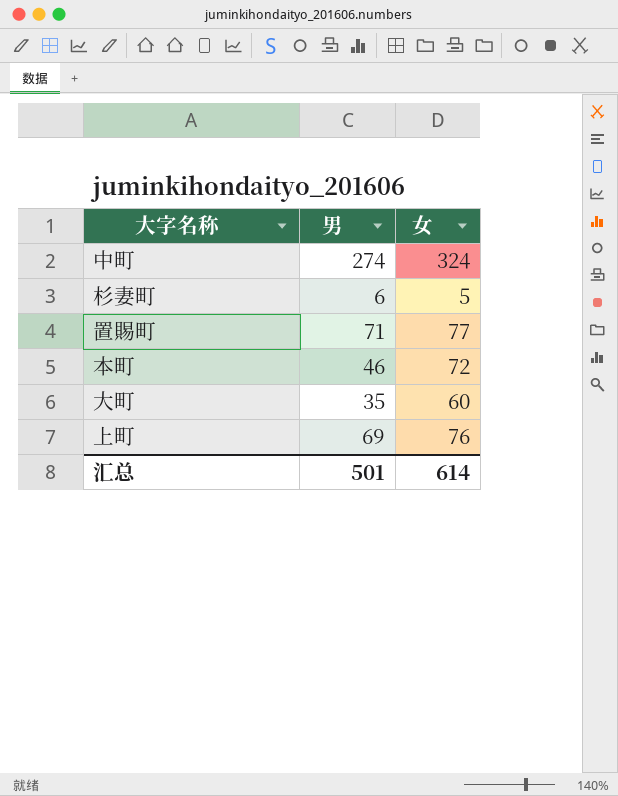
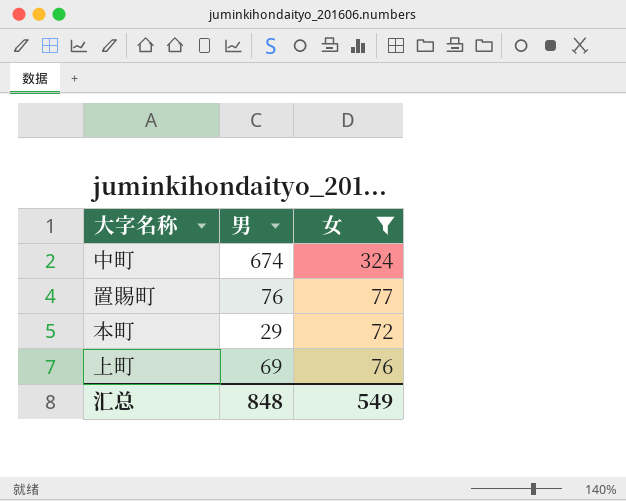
filter: none -> 女 >= 72
中町 | 男: 274 -> 674
置賜町 | 男: 71 -> 76
本町 | 男: 46 -> 29
汇总 | 男: 501 -> 848
汇总 | 女: 614 -> 549

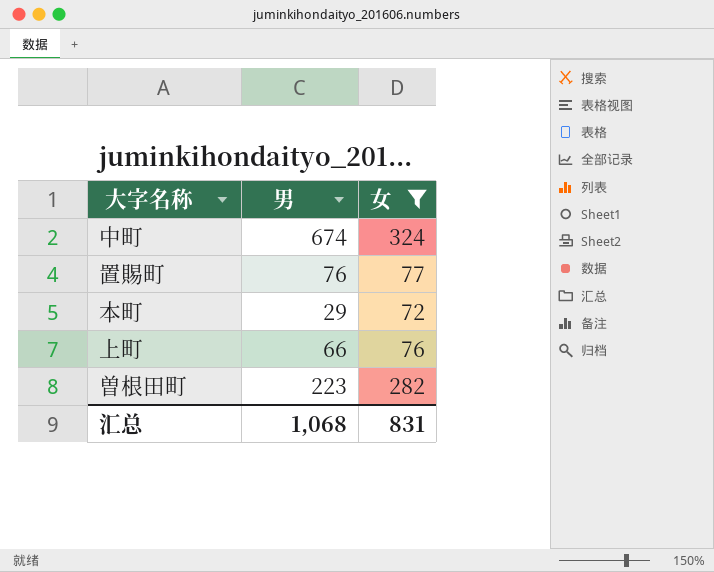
上町 | 男: 69 -> 66
row 曽根田町: none -> 223 | 282
汇总 | 男: 848 -> 1,068
汇总 | 女: 549 -> 831

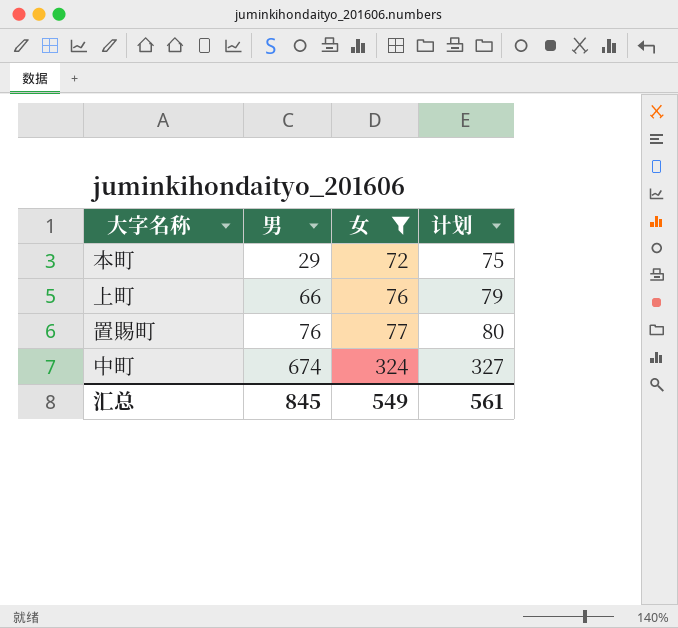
row order: none -> 男 ascending
column 计划 | formula: none -> [女] + 3
row 曽根田町: 223 | 282 -> none
汇总 | 男: 1,068 -> 845
汇总 | 女: 831 -> 549

